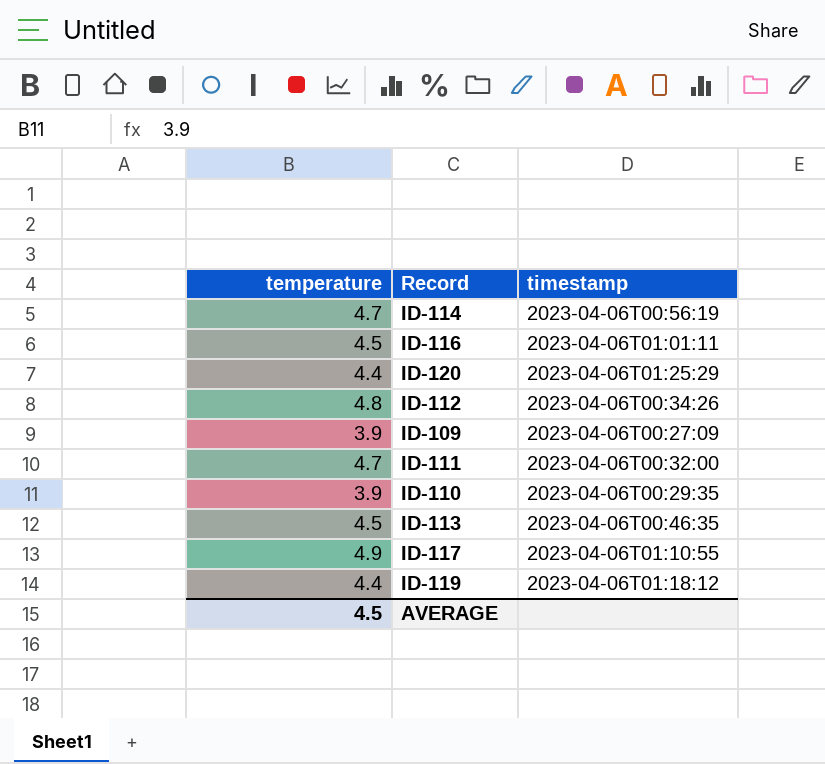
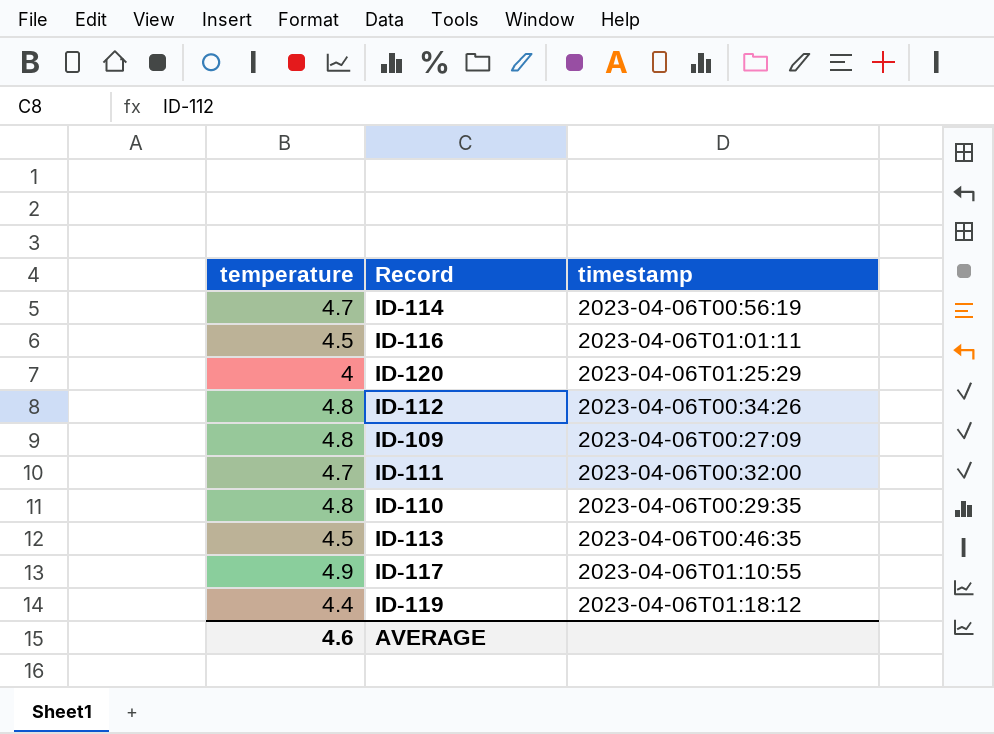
ID-120 | temperature: 4.4 -> 4
ID-109 | temperature: 3.9 -> 4.8
ID-110 | temperature: 3.9 -> 4.8
AVERAGE | temperature: 4.5 -> 4.6

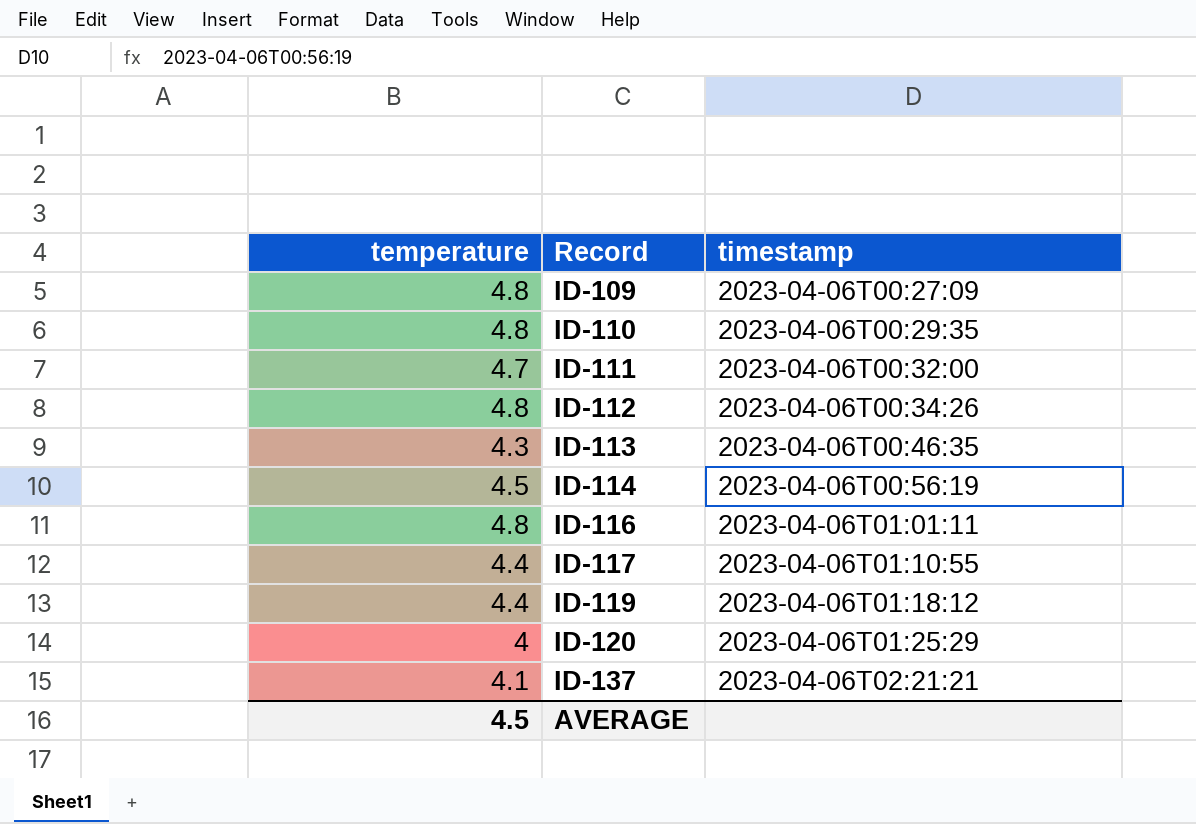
row order: none -> Record ascending
ID-113 | temperature: 4.5 -> 4.3
ID-114 | temperature: 4.7 -> 4.5
ID-116 | temperature: 4.5 -> 4.8
ID-117 | temperature: 4.9 -> 4.4
row ID-137: none -> 4.1 | 2023-04-06T02:21:21
AVERAGE | temperature: 4.6 -> 4.5

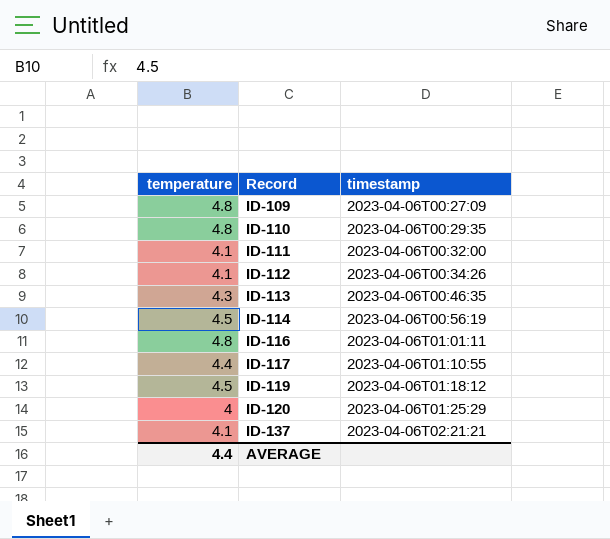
ID-111 | temperature: 4.7 -> 4.1
ID-112 | temperature: 4.8 -> 4.1
ID-119 | temperature: 4.4 -> 4.5
AVERAGE | temperature: 4.5 -> 4.4

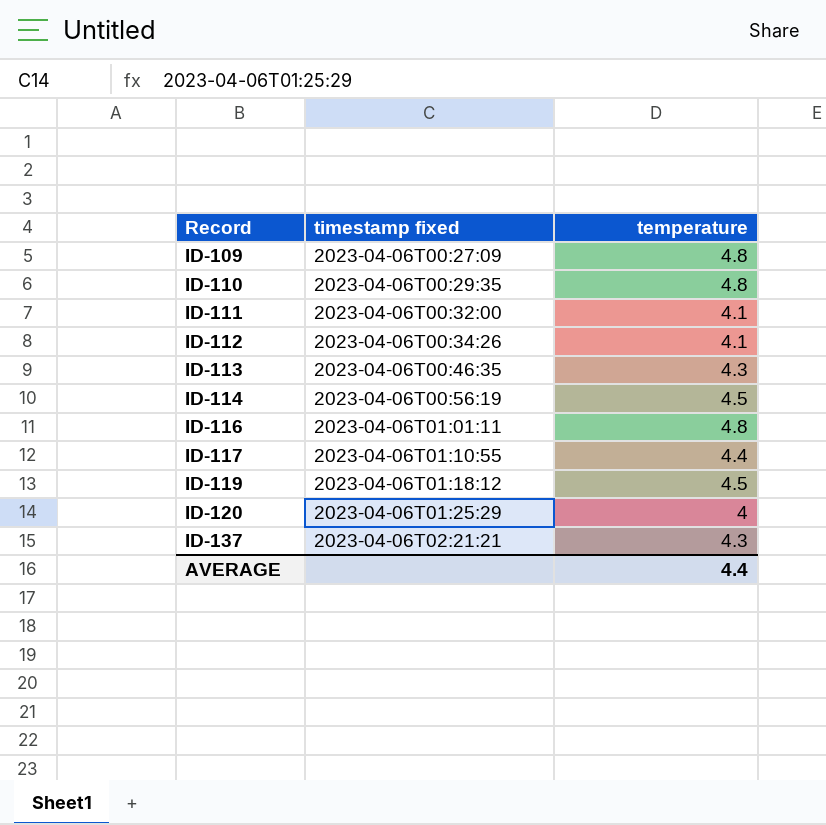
column name: timestamp -> timestamp fixed
column temperature | position: 1 -> 3
ID-137 | temperature: 4.1 -> 4.3

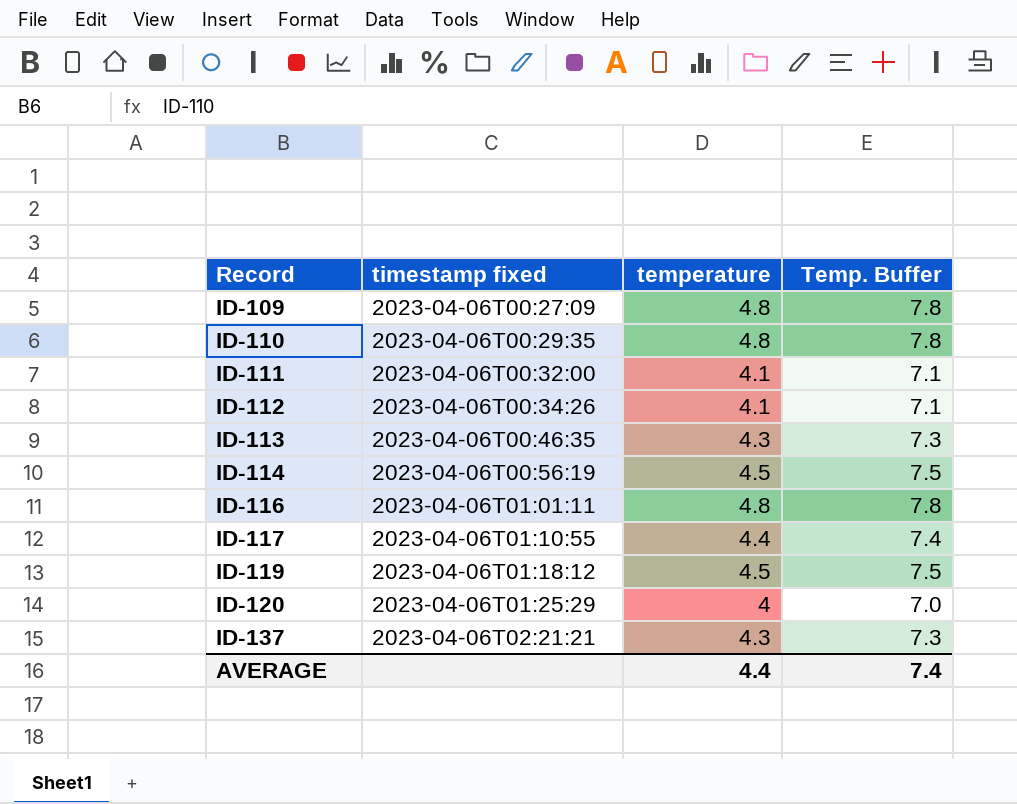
column Temp. Buffer | formula: none -> [temperature] + 3

